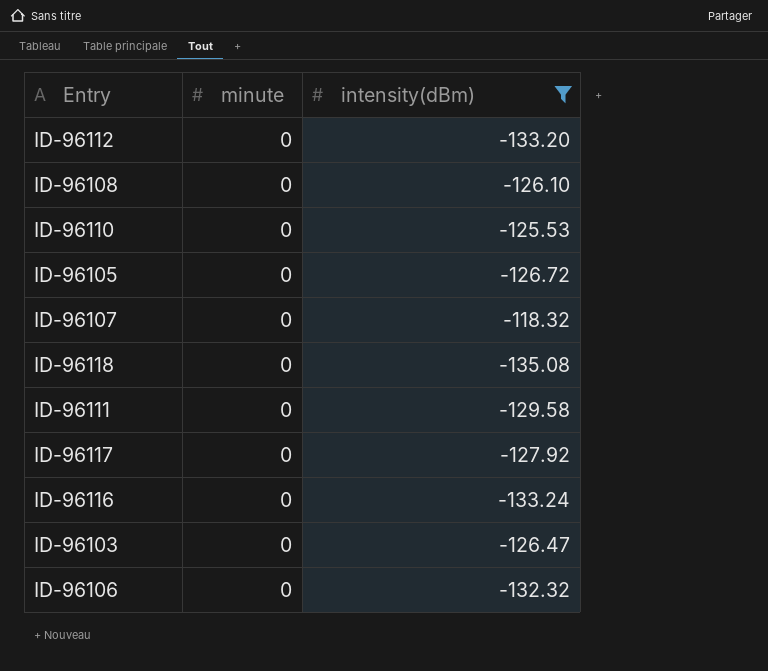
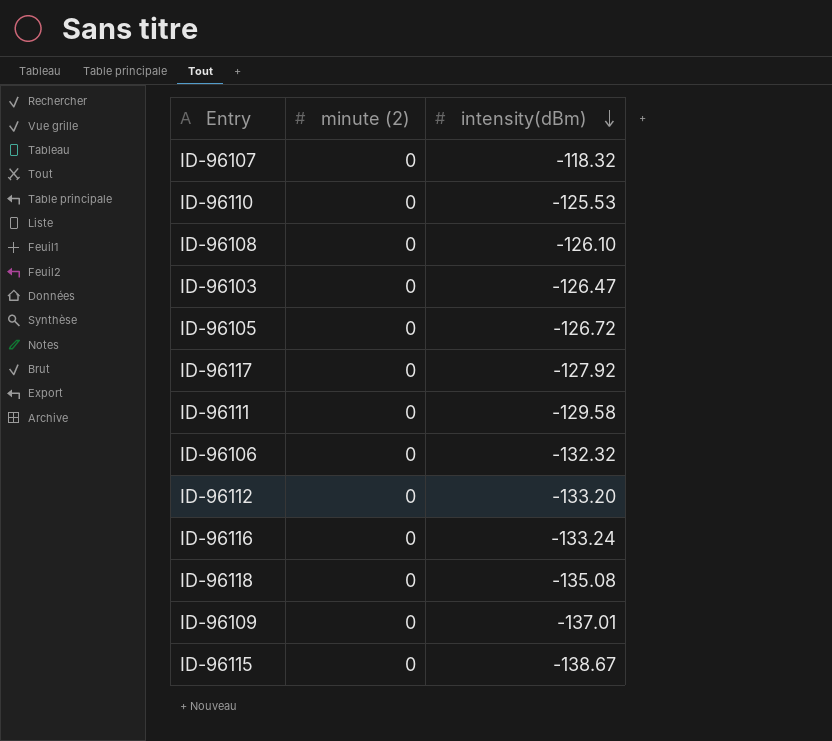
filter: intensity(dBm) >= -135.08 -> none
row order: none -> intensity(dBm) descending
column name: minute -> minute (2)

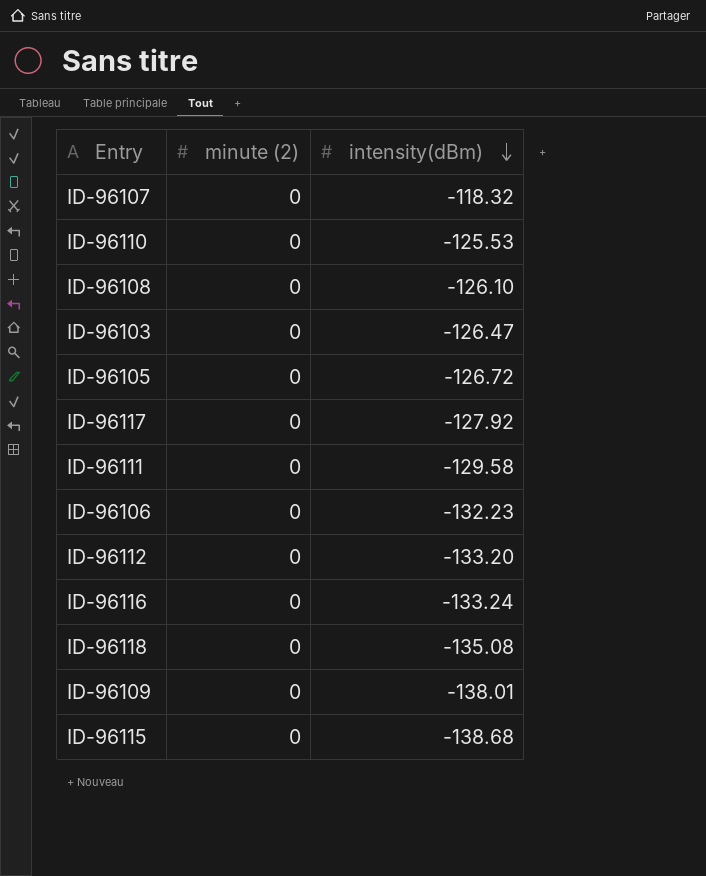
ID-96106 | intensity(dBm): -132.32 -> -132.23
ID-96109 | intensity(dBm): -137.01 -> -138.01
ID-96115 | intensity(dBm): -138.67 -> -138.68

